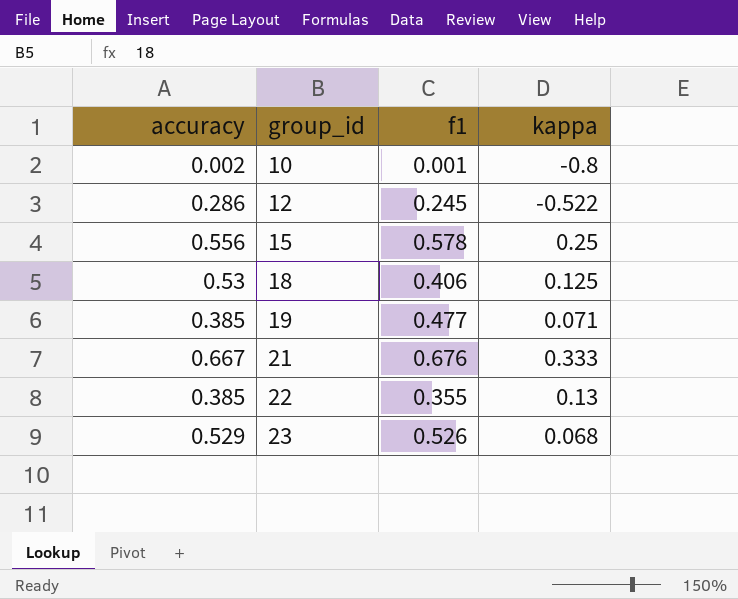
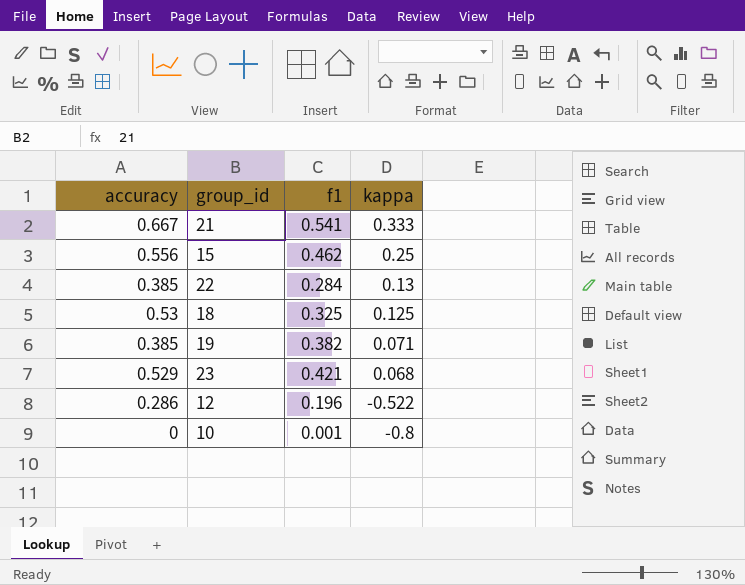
row order: group_id ascending -> kappa descending
21 | f1: 0.676 -> 0.541
15 | f1: 0.578 -> 0.462
22 | f1: 0.355 -> 0.284
18 | f1: 0.406 -> 0.325
19 | f1: 0.477 -> 0.382
23 | f1: 0.526 -> 0.421
12 | f1: 0.245 -> 0.196
10 | accuracy: 0.002 -> 0

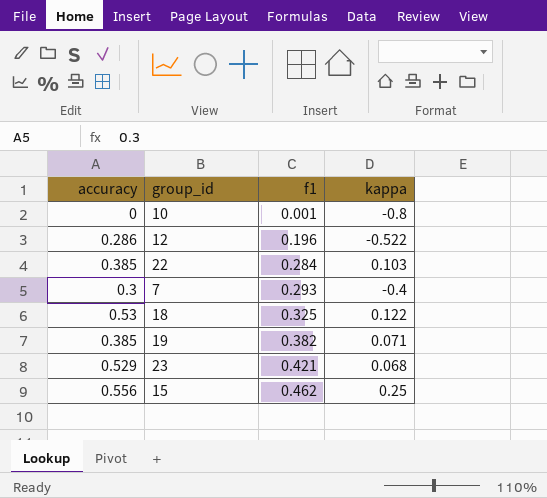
row order: kappa descending -> f1 ascending
row 21: 0.667 | 0.541 | 0.333 -> none
22 | kappa: 0.13 -> 0.103
row 7: none -> 0.3 | 0.293 | -0.4
18 | kappa: 0.125 -> 0.122

